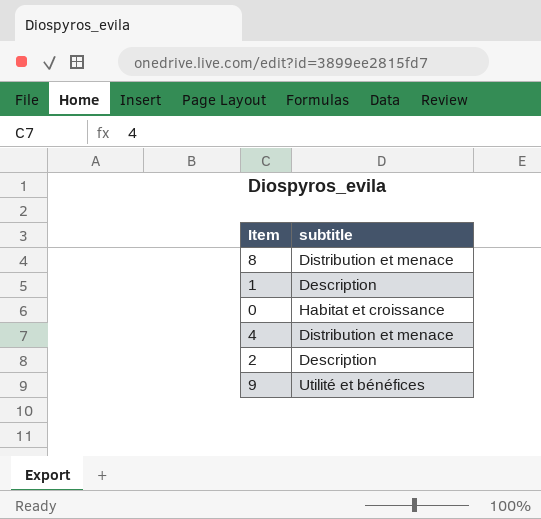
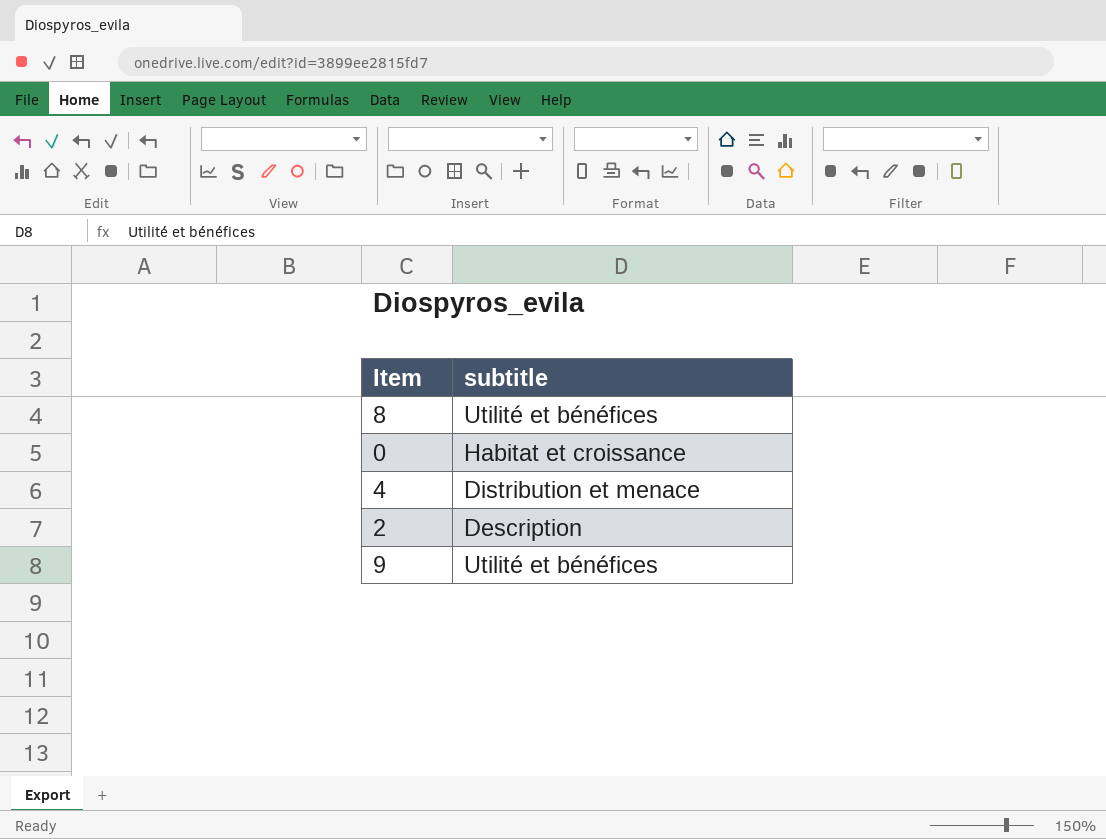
row 1: Description -> none
8 | subtitle: Distribution et menace -> Utilité et bénéfices

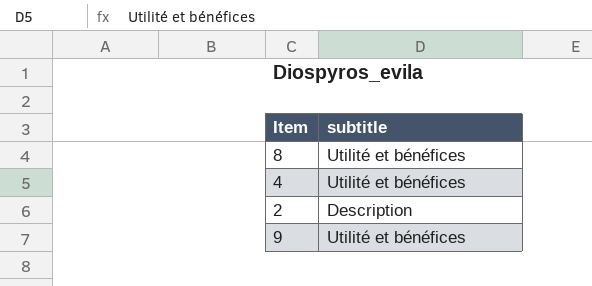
row 0: Habitat et croissance -> none
4 | subtitle: Distribution et menace -> Utilité et bénéfices

